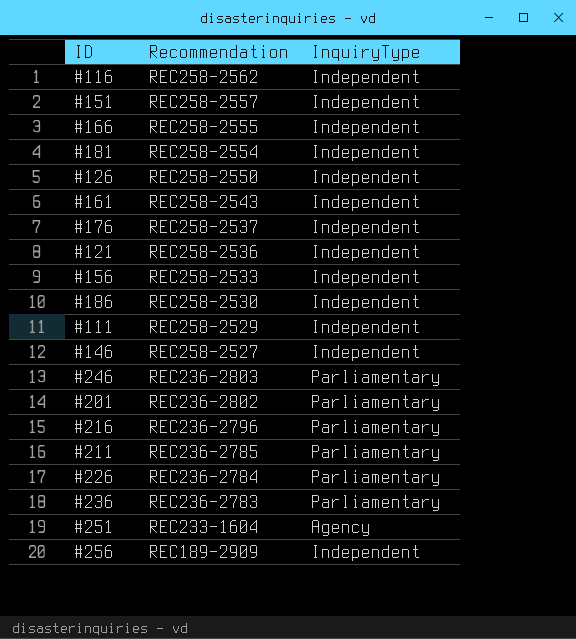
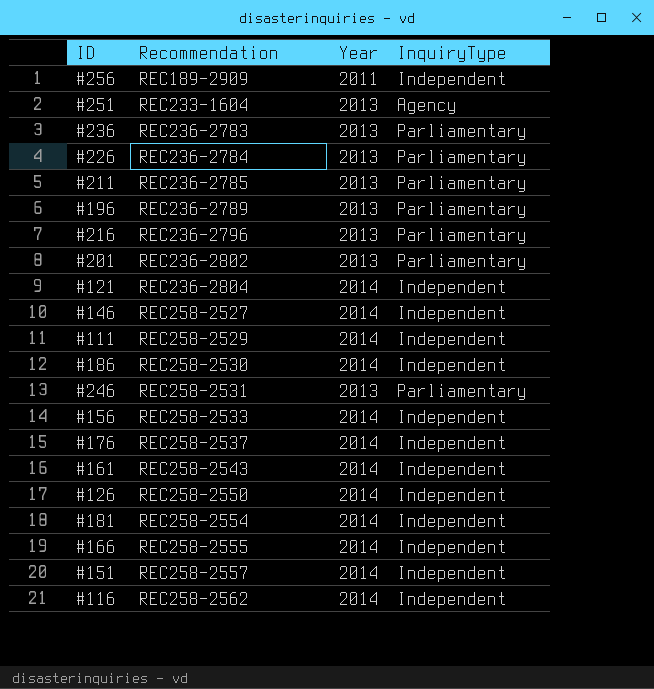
row order: Recommendation descending -> Recommendation ascending
column Year | position: none -> 3
row #196: none -> REC236-2789 | 2013 | Parliamentary
#121 | Recommendation: REC258-2536 -> REC236-2804
#246 | Recommendation: REC236-2803 -> REC258-2531

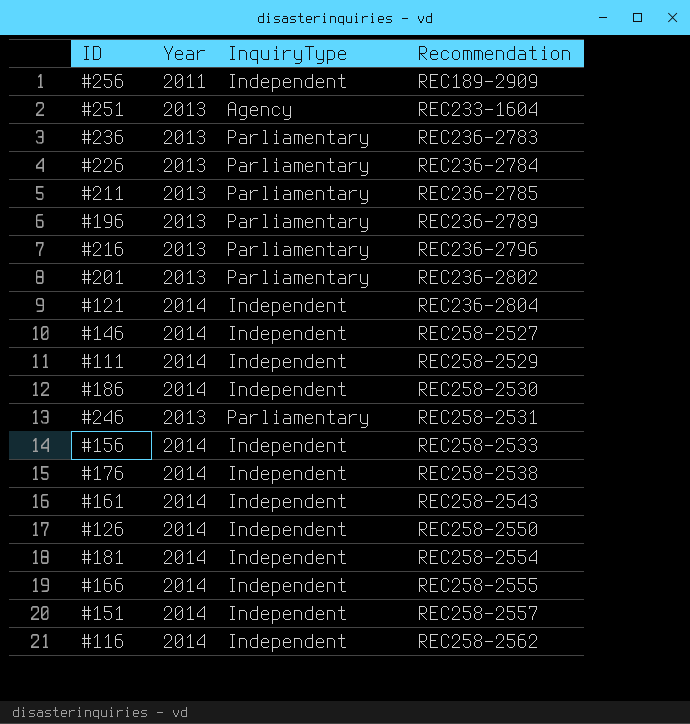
column Recommendation | position: 2 -> 4
#176 | Recommendation: REC258-2537 -> REC258-2538

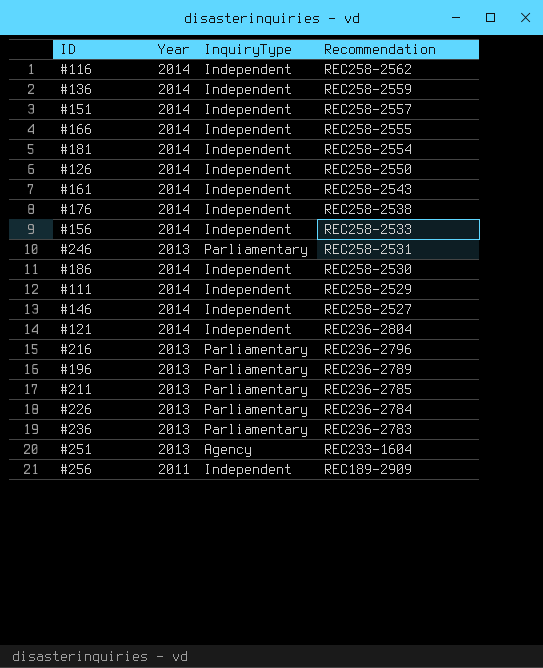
row order: Recommendation ascending -> Recommendation descending
row #201: 2013 | Parliamentary | REC236-2802 -> none
row #136: none -> 2014 | Independent | REC258-2559

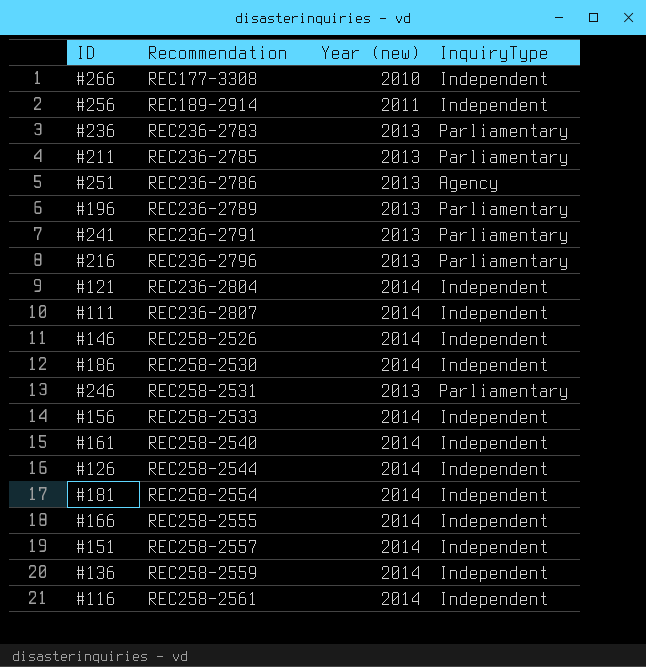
row order: Recommendation descending -> Recommendation ascending
column Recommendation | position: 4 -> 2
column name: Year -> Year (new)
row #176: 2014 | Independent | REC258-2538 -> none
row #226: 2013 | Parliamentary | REC236-2784 -> none
row #266: none -> REC177-3308 | 2010 | Independent
#256 | Recommendation: REC189-2909 -> REC189-2914
#251 | Recommendation: REC233-1604 -> REC236-2786
row #241: none -> REC236-2791 | 2013 | Parliamentary
#111 | Recommendation: REC258-2529 -> REC236-2807
#146 | Recommendation: REC258-2527 -> REC258-2526
#161 | Recommendation: REC258-2543 -> REC258-2540
#126 | Recommendation: REC258-2550 -> REC258-2544
#116 | Recommendation: REC258-2562 -> REC258-2561

